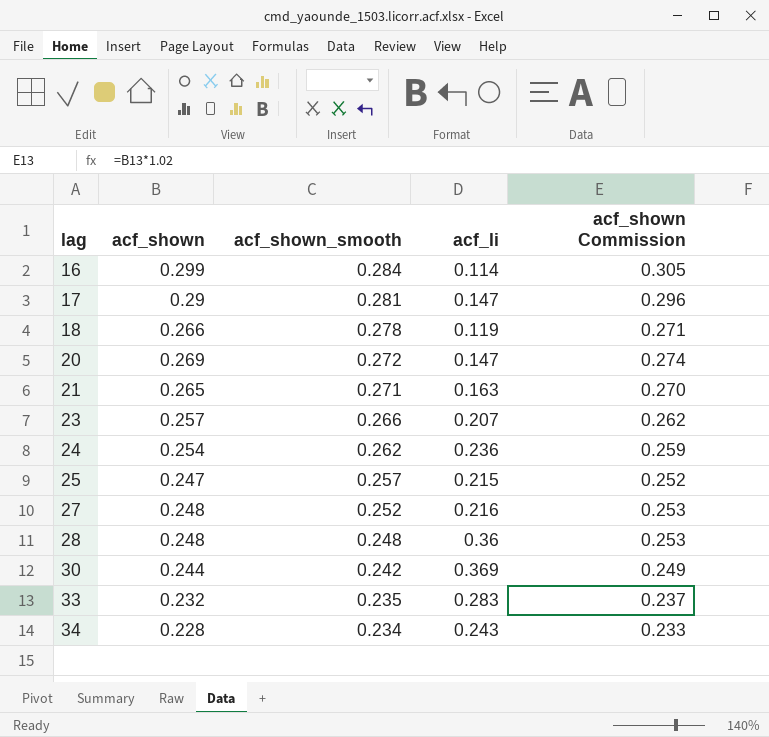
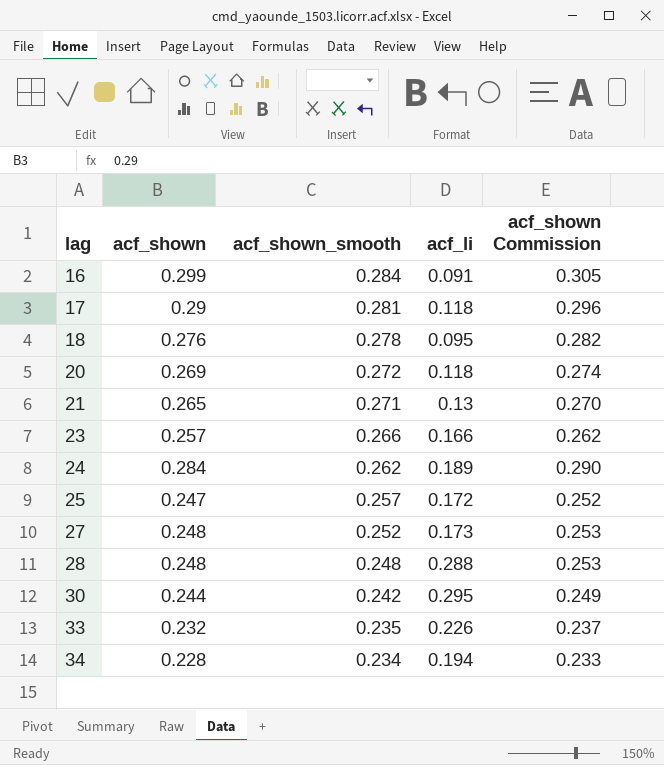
16 | acf_li: 0.114 -> 0.091
17 | acf_li: 0.147 -> 0.118
18 | acf_shown: 0.266 -> 0.276
18 | acf_li: 0.119 -> 0.095
18 | acf_shown Commission: 0.271 -> 0.282
20 | acf_li: 0.147 -> 0.118
21 | acf_li: 0.163 -> 0.13
23 | acf_li: 0.207 -> 0.166
24 | acf_shown: 0.254 -> 0.284
24 | acf_li: 0.236 -> 0.189
24 | acf_shown Commission: 0.259 -> 0.290
25 | acf_li: 0.215 -> 0.172
27 | acf_li: 0.216 -> 0.173
28 | acf_li: 0.36 -> 0.288
30 | acf_li: 0.369 -> 0.295
33 | acf_li: 0.283 -> 0.226
34 | acf_li: 0.243 -> 0.194

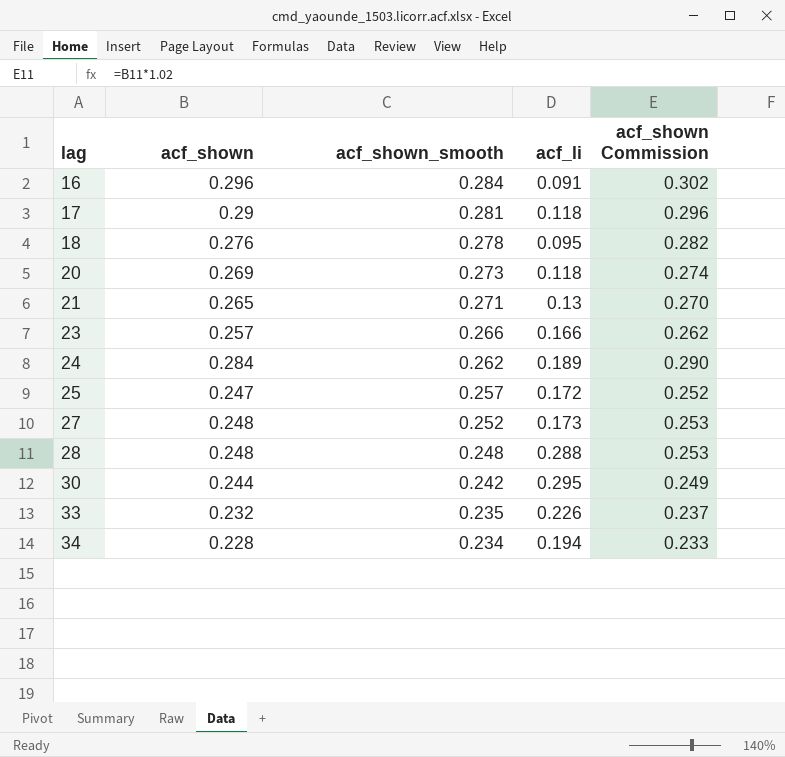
16 | acf_shown: 0.299 -> 0.296
16 | acf_shown Commission: 0.305 -> 0.302
20 | acf_shown_smooth: 0.272 -> 0.273

